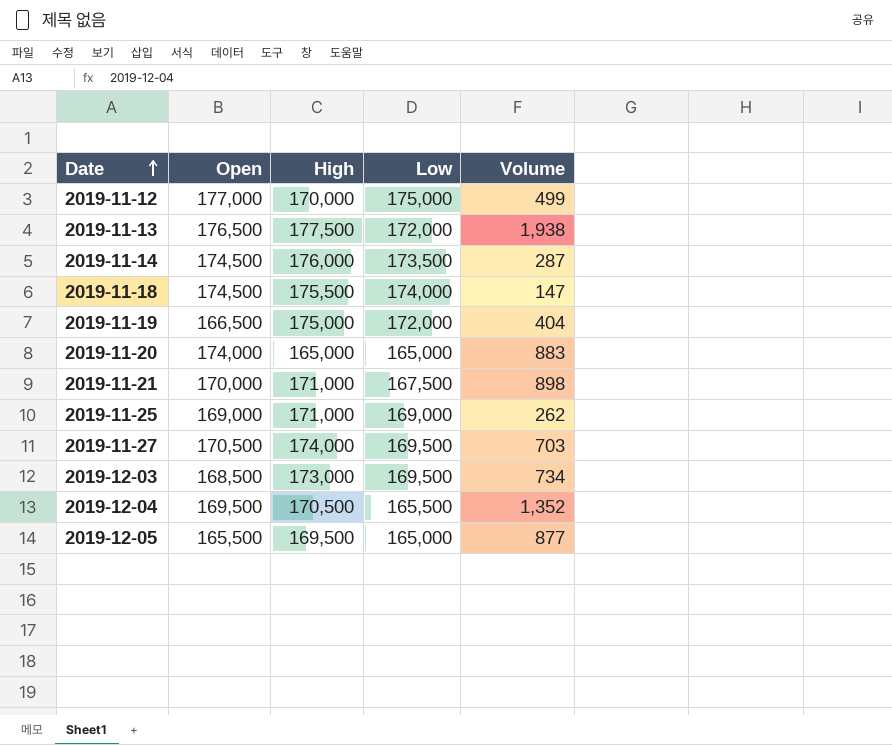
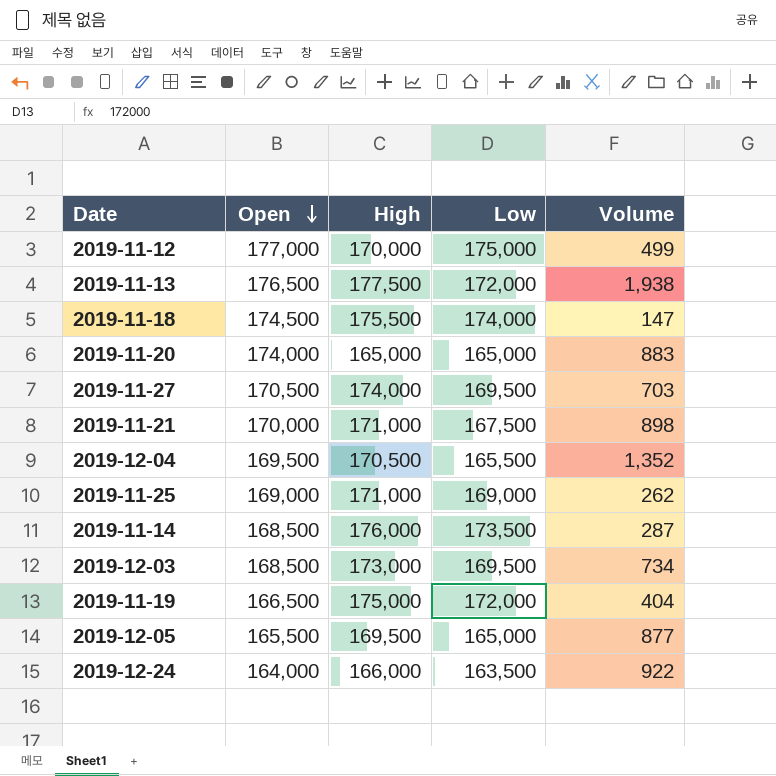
row order: Date ascending -> Open descending
2019-11-14 | Open: 174,500 -> 168,500
row 2019-12-24: none -> 164,000 | 166,000 | 163,500 | 922

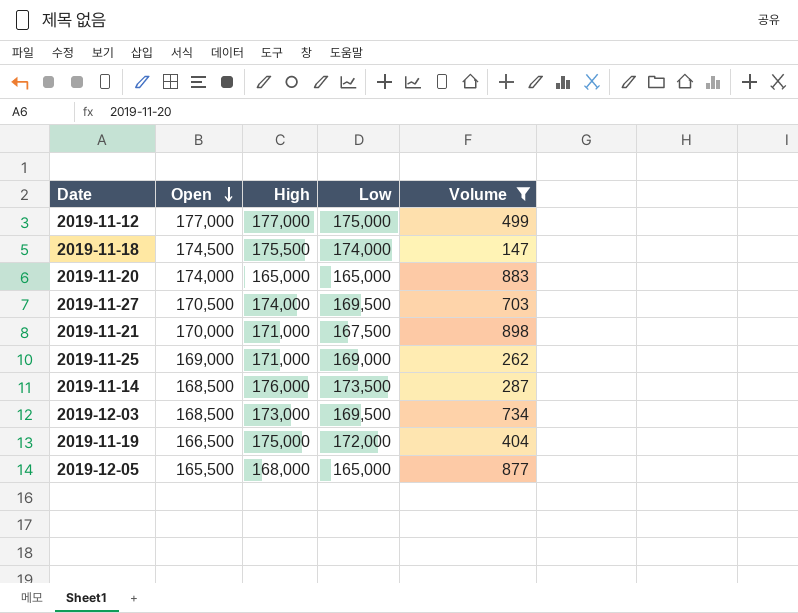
filter: none -> Volume <= 898
2019-11-12 | High: 170,000 -> 177,000
2019-12-05 | High: 169,500 -> 168,000

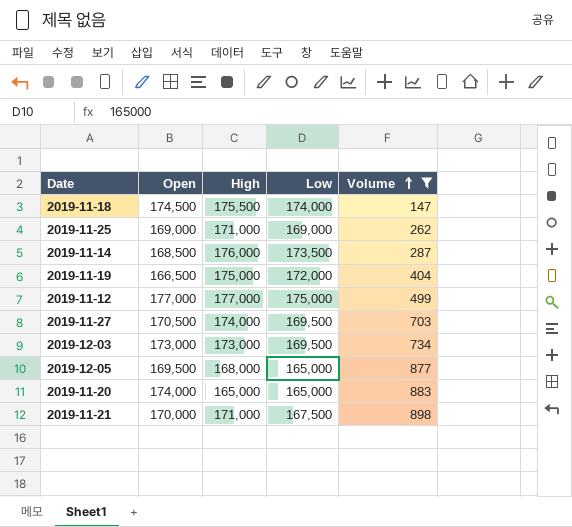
row order: Open descending -> Volume ascending
2019-12-03 | Open: 168,500 -> 173,000
2019-12-05 | Open: 165,500 -> 169,500

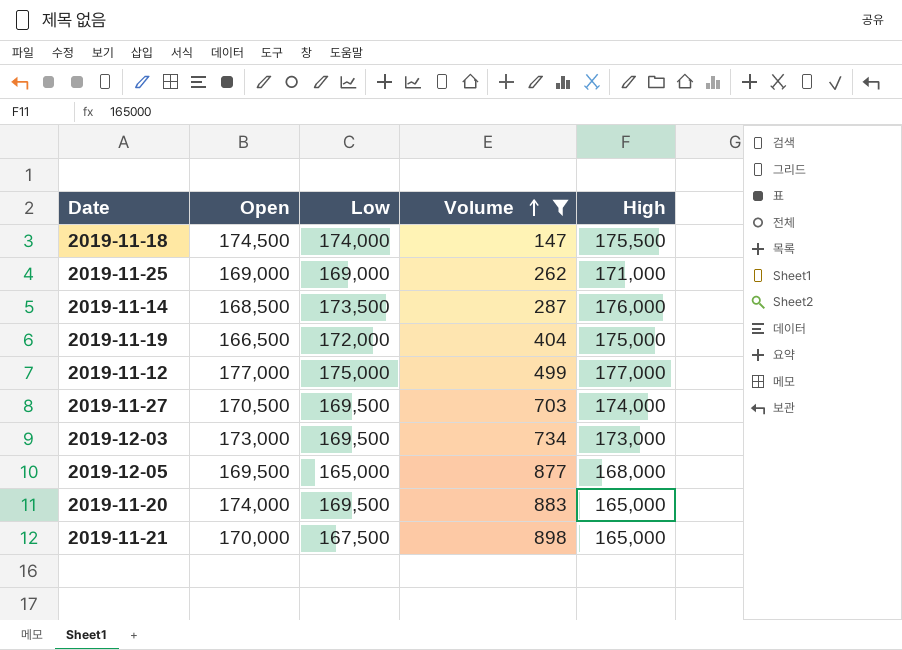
column High | position: 3 -> 5
2019-11-20 | Low: 165,000 -> 169,500
2019-11-21 | High: 171,000 -> 165,000

